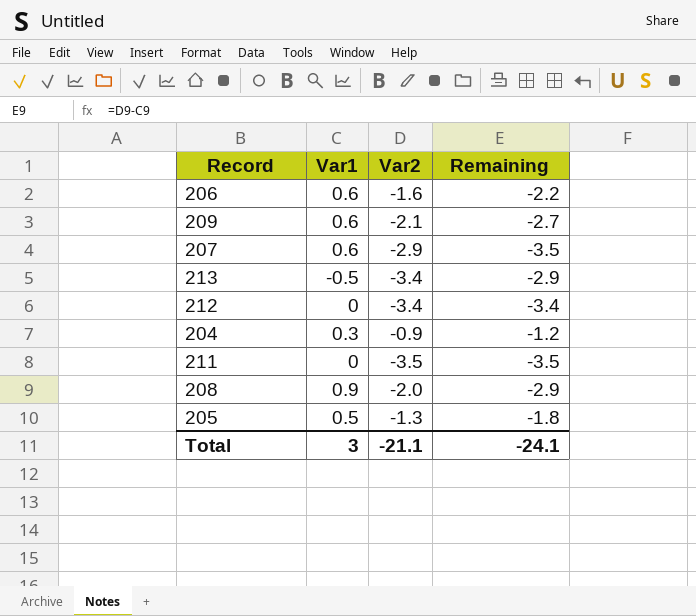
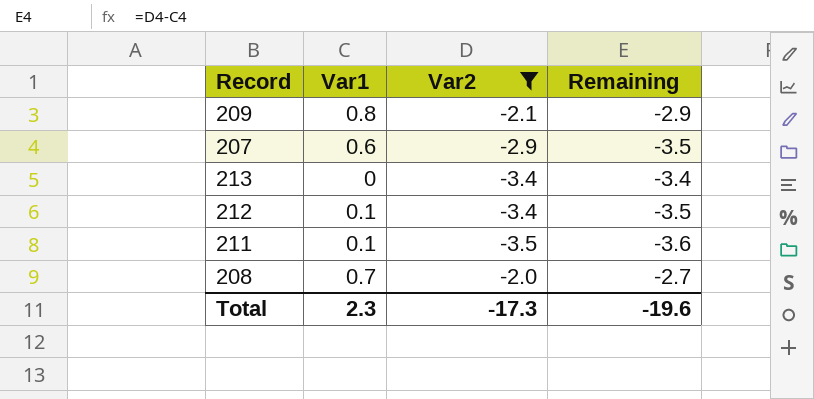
filter: none -> Var2 <= -2.0
209 | Var1: 0.6 -> 0.8
209 | Remaining: -2.7 -> -2.9
213 | Var1: -0.5 -> 0
213 | Remaining: -2.9 -> -3.4
212 | Var1: 0 -> 0.1
212 | Remaining: -3.4 -> -3.5
211 | Var1: 0 -> 0.1
211 | Remaining: -3.5 -> -3.6
208 | Var1: 0.9 -> 0.7
208 | Remaining: -2.9 -> -2.7
Total | Var1: 3 -> 2.3
Total | Var2: -21.1 -> -17.3
Total | Remaining: -24.1 -> -19.6

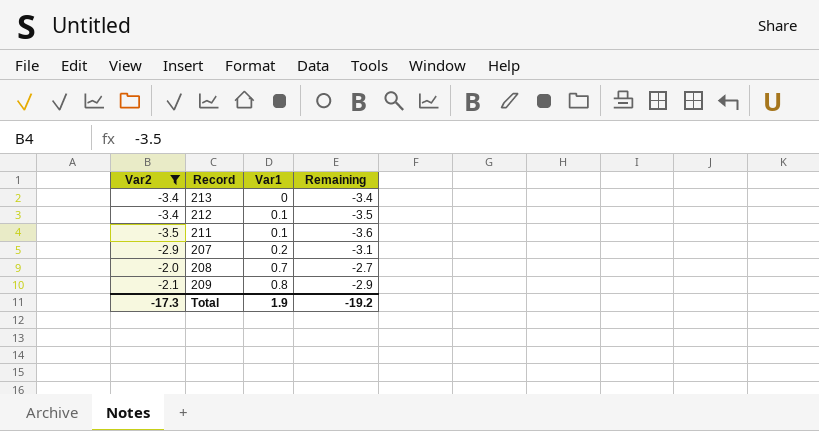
row order: none -> Var1 ascending
column Var2 | position: 3 -> 1
207 | Var1: 0.6 -> 0.2
207 | Remaining: -3.5 -> -3.1
Total | Var1: 2.3 -> 1.9
Total | Remaining: -19.6 -> -19.2

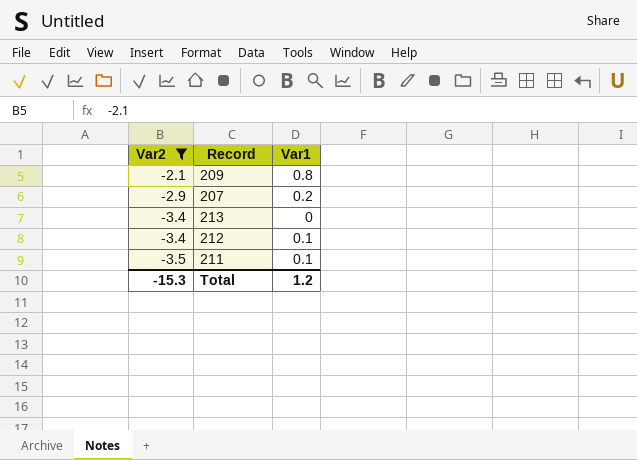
row order: Var1 ascending -> Var2 descending
column Remaining | formula: [Var2] - [Var1] -> none
row 208: -2.0 | 0.7 | -2.7 -> none
Total | Var2: -17.3 -> -15.3
Total | Var1: 1.9 -> 1.2

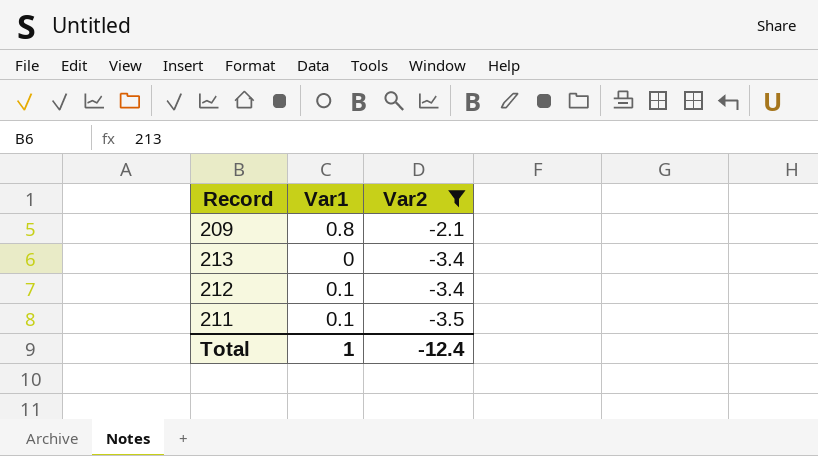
column Var2 | position: 1 -> 3
row 207: -2.9 | 0.2 -> none
Total | Var1: 1.2 -> 1
Total | Var2: -15.3 -> -12.4

